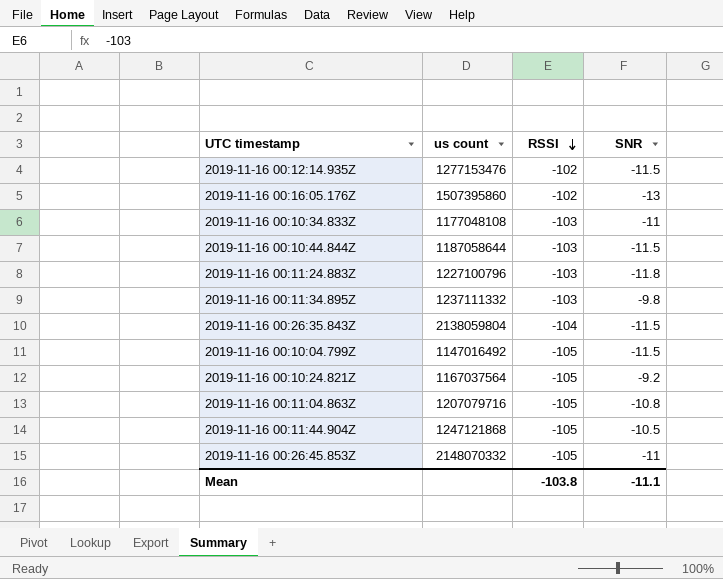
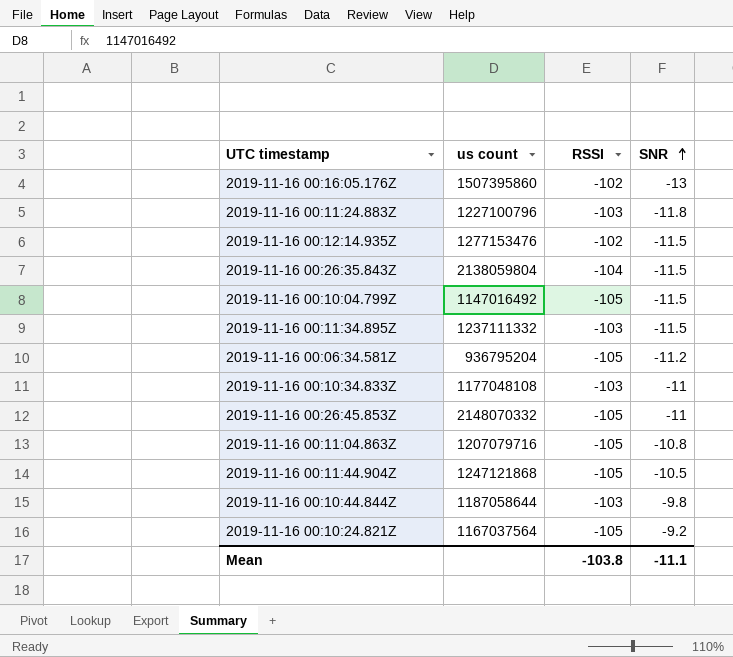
row order: RSSI descending -> SNR ascending
2019-11-16 00:11:34.895Z | SNR: -9.8 -> -11.5
row 2019-11-16 00:06:34.581Z: none -> 936795204 | -105 | -11.2
2019-11-16 00:10:44.844Z | SNR: -11.5 -> -9.8

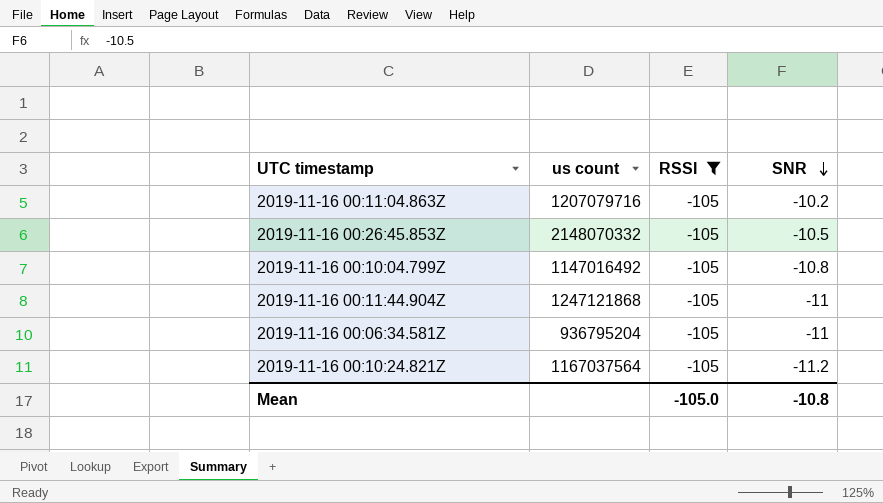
filter: none -> RSSI = -105
row order: SNR ascending -> SNR descending
2019-11-16 00:11:04.863Z | SNR: -10.8 -> -10.2
2019-11-16 00:26:45.853Z | SNR: -11 -> -10.5
2019-11-16 00:10:04.799Z | SNR: -11.5 -> -10.8
2019-11-16 00:11:44.904Z | SNR: -10.5 -> -11
2019-11-16 00:06:34.581Z | SNR: -11.2 -> -11
2019-11-16 00:10:24.821Z | SNR: -9.2 -> -11.2
Mean | RSSI: -103.8 -> -105.0
Mean | SNR: -11.1 -> -10.8

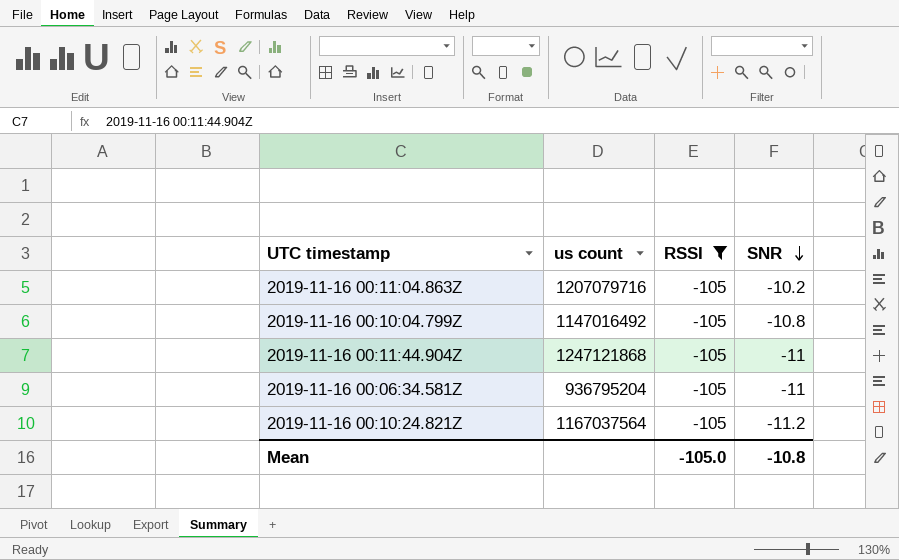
row 2019-11-16 00:26:45.853Z: 2148070332 | -105 | -10.5 -> none

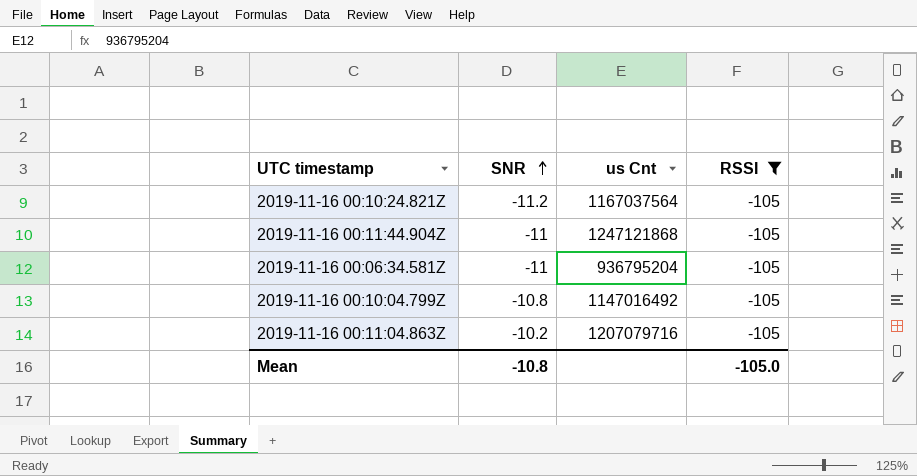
row order: SNR descending -> SNR ascending
column SNR | position: 4 -> 2
column name: us count -> us Cnt

